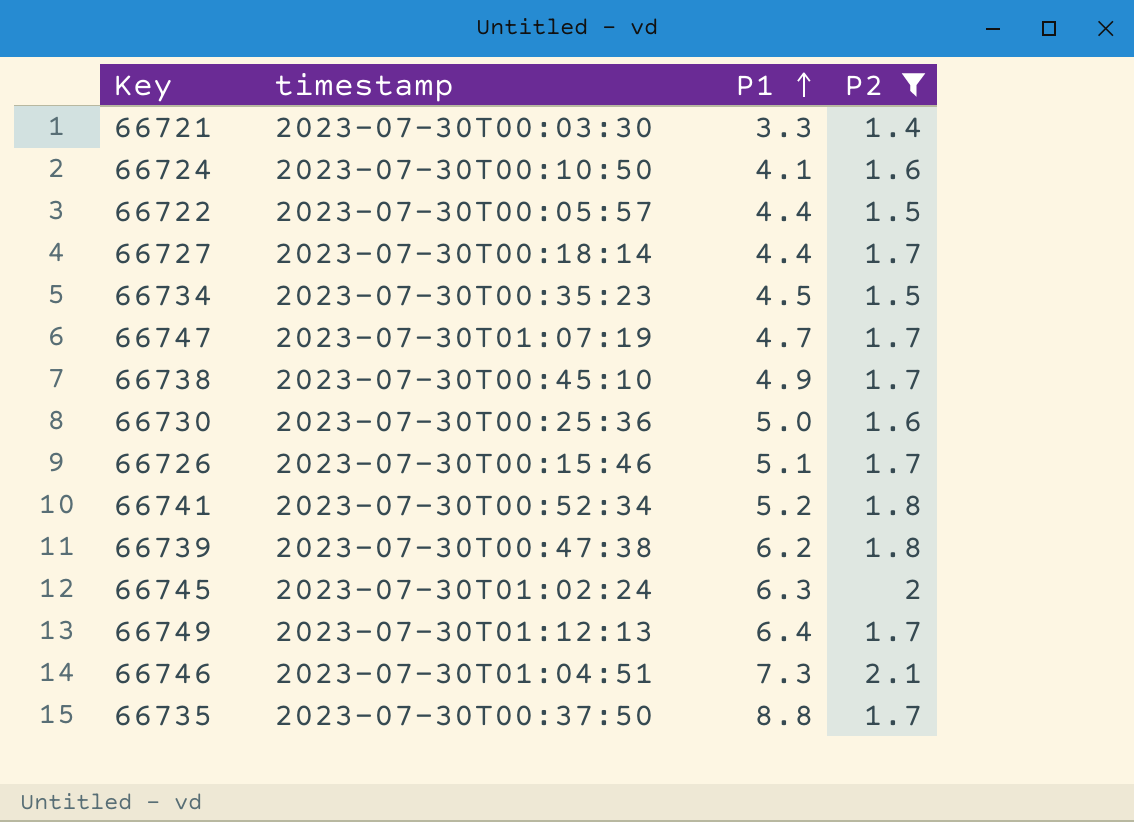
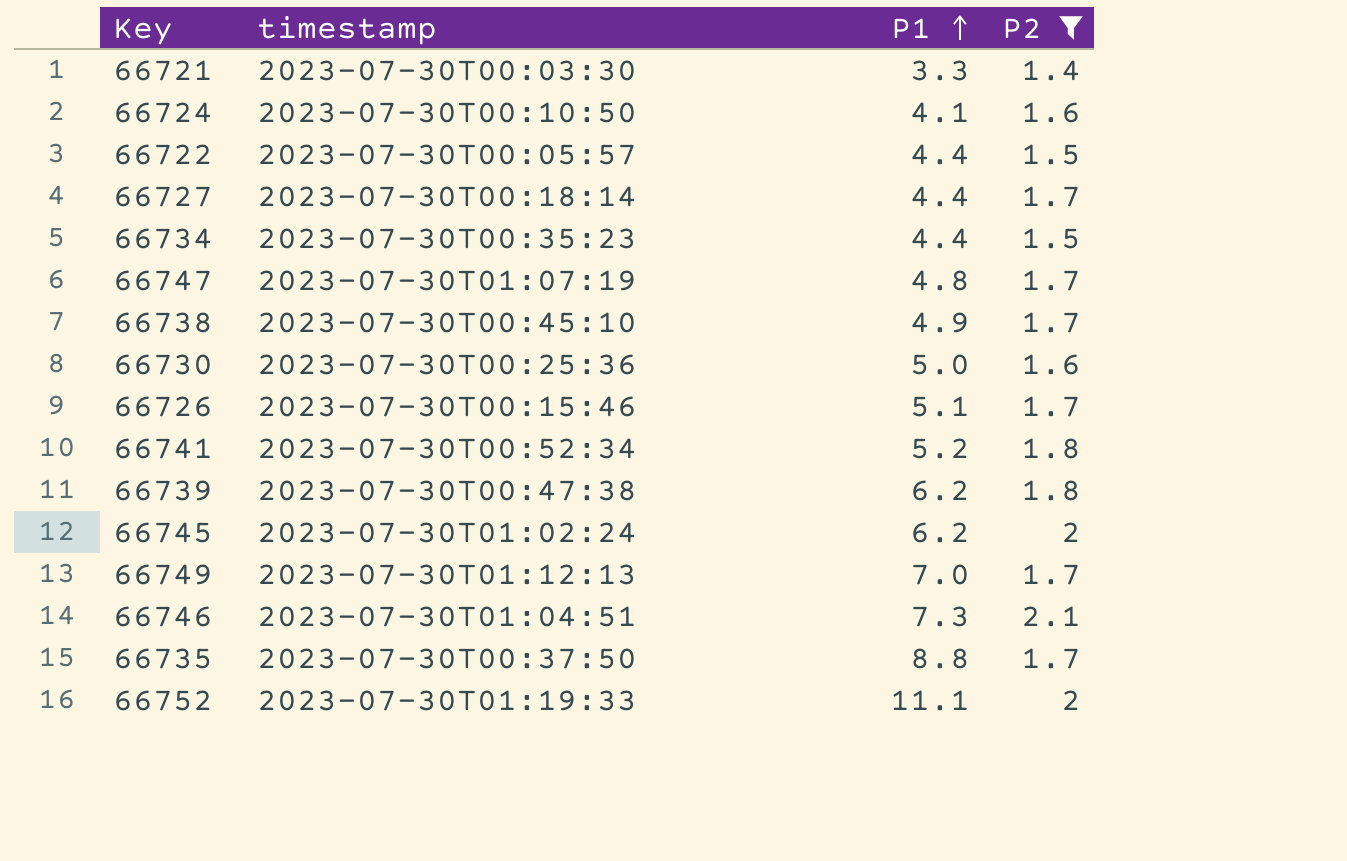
66734 | P1: 4.5 -> 4.4
66747 | P1: 4.7 -> 4.8
66745 | P1: 6.3 -> 6.2
66749 | P1: 6.4 -> 7.0
row 66752: none -> 2023-07-30T01:19:33 | 11.1 | 2

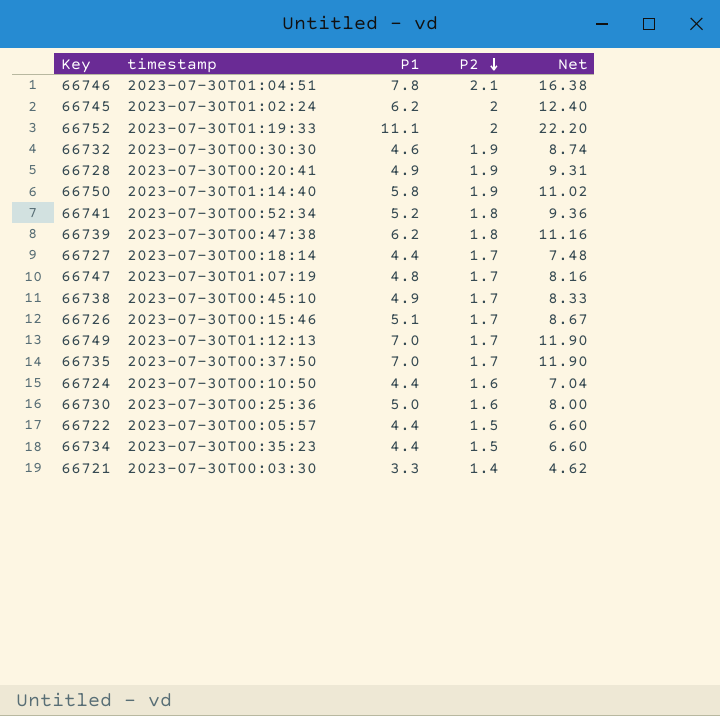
filter: P2 != 1.9 -> none
row order: P1 ascending -> P2 descending
column Net | formula: none -> [P1] * [P2]
66746 | P1: 7.3 -> 7.8
66735 | P1: 8.8 -> 7.0
66724 | P1: 4.1 -> 4.4

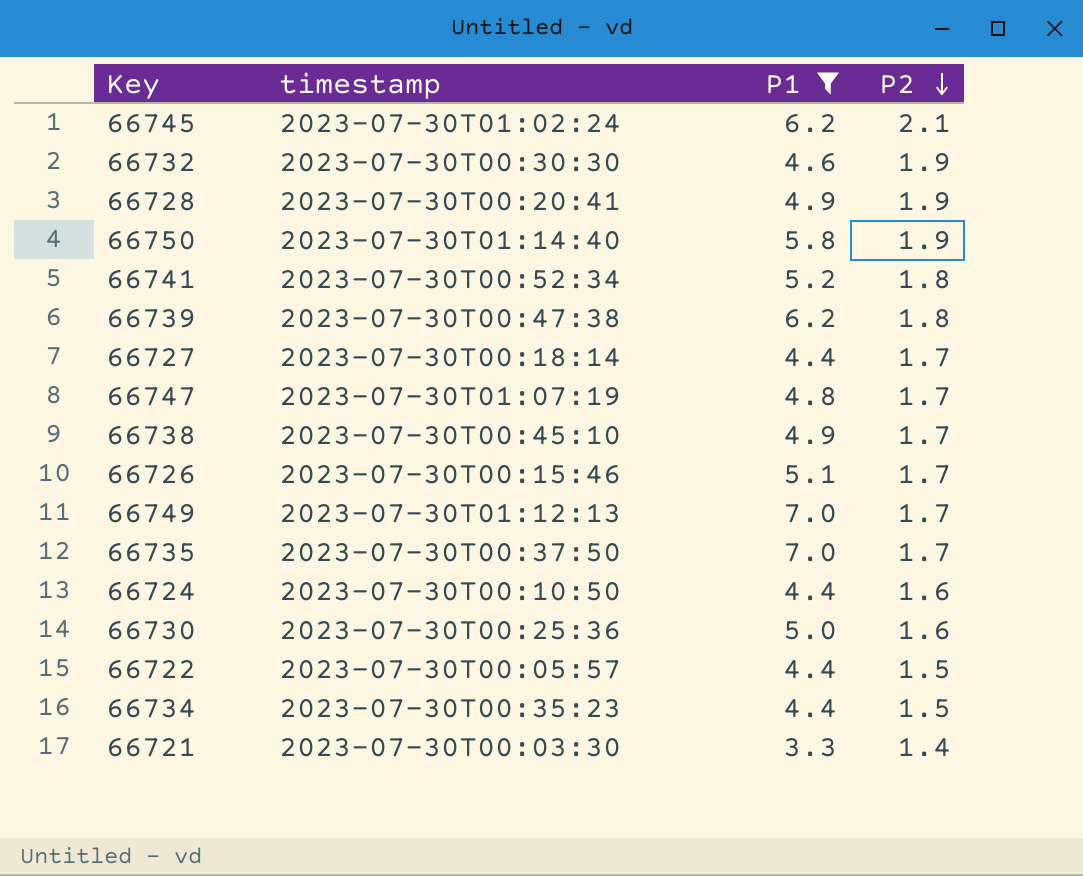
filter: none -> P1 <= 7.0
column Net | formula: [P1] * [P2] -> none
66745 | P2: 2 -> 2.1

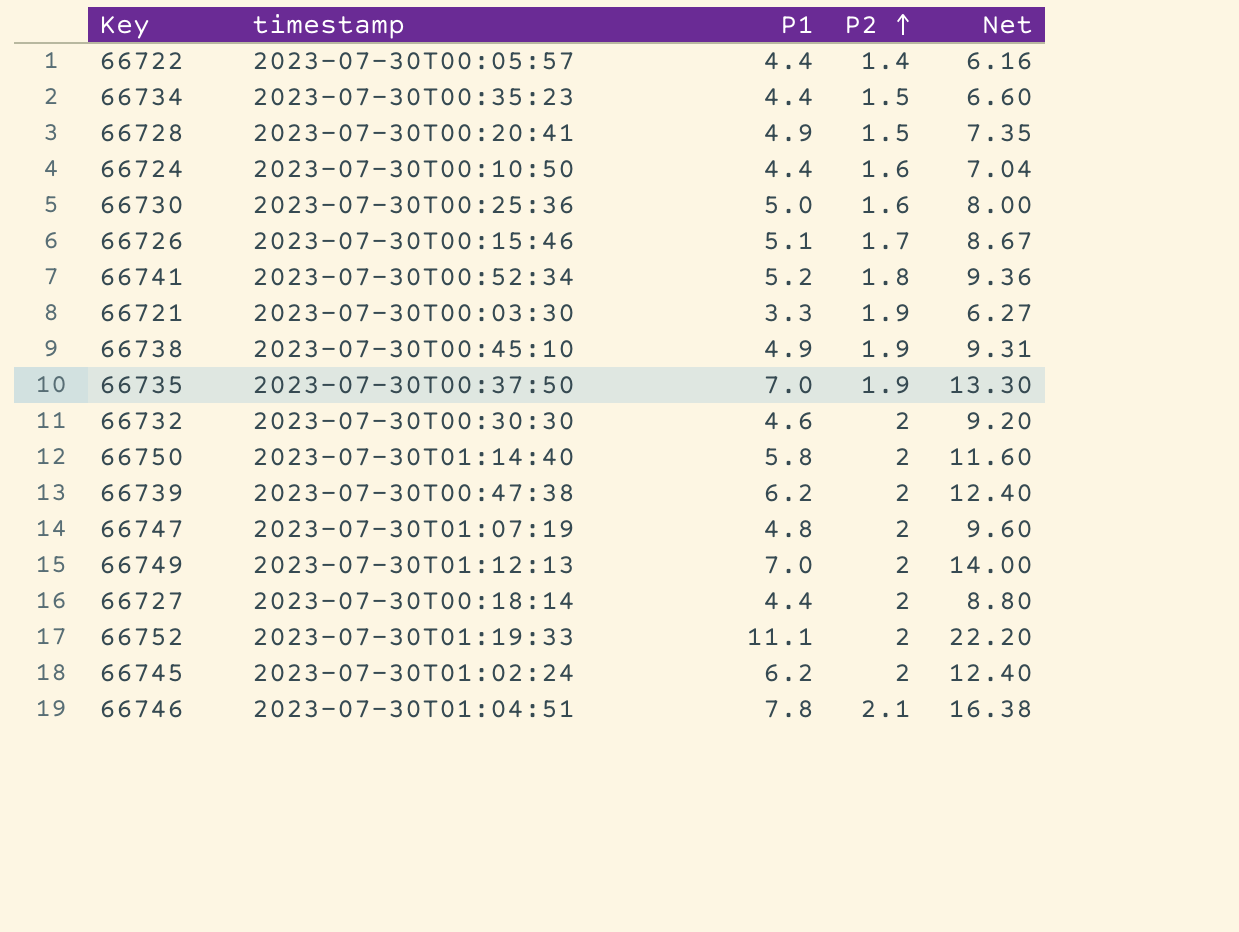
filter: P1 <= 7.0 -> none
row order: P2 descending -> P2 ascending
column Net | formula: none -> [P1] * [P2]
66722 | P2: 1.5 -> 1.4
66728 | P2: 1.9 -> 1.5
66721 | P2: 1.4 -> 1.9
66738 | P2: 1.7 -> 1.9
66735 | P2: 1.7 -> 1.9
66732 | P2: 1.9 -> 2
66750 | P2: 1.9 -> 2
66739 | P2: 1.8 -> 2
66747 | P2: 1.7 -> 2
66749 | P2: 1.7 -> 2
66727 | P2: 1.7 -> 2
66745 | P2: 2.1 -> 2

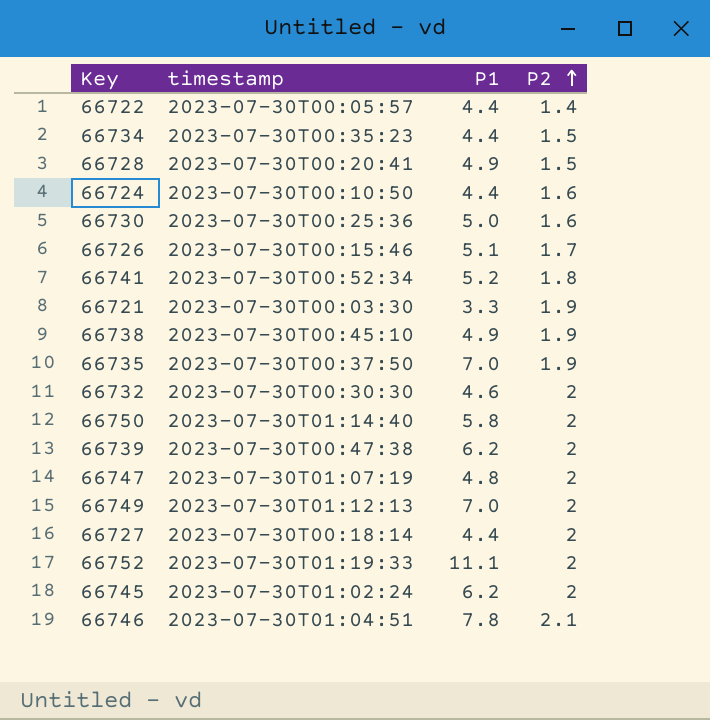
column Net | formula: [P1] * [P2] -> none

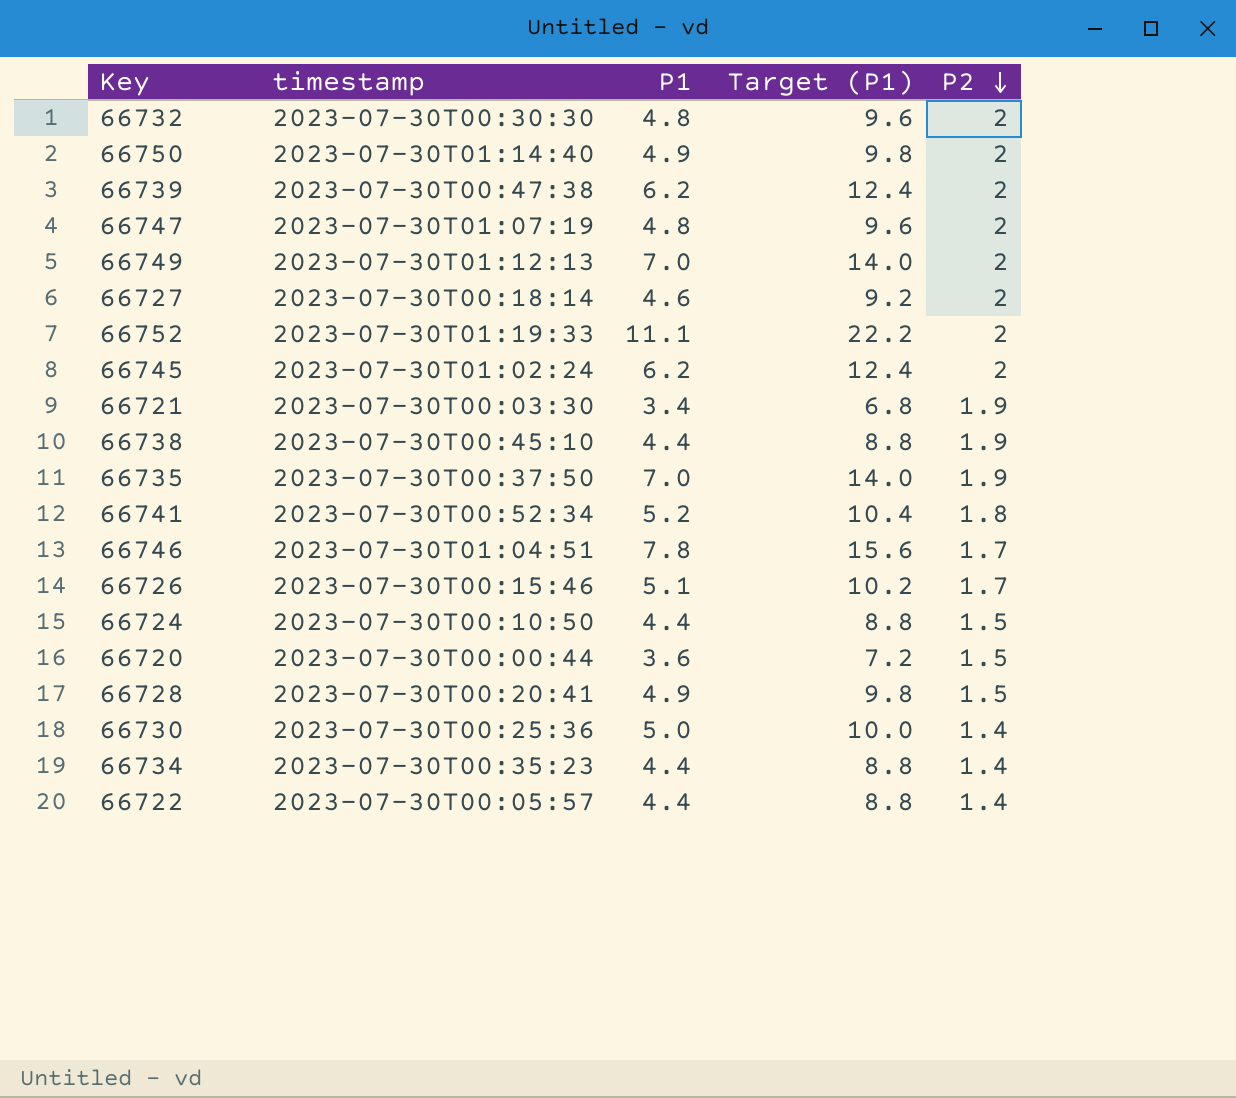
row order: P2 ascending -> P2 descending
column Target (P1) | formula: none -> [P1] * 2
66732 | P1: 4.6 -> 4.8
66750 | P1: 5.8 -> 4.9
66727 | P1: 4.4 -> 4.6
66721 | P1: 3.3 -> 3.4
66738 | P1: 4.9 -> 4.4
66746 | P2: 2.1 -> 1.7
66724 | P2: 1.6 -> 1.5
row 66720: none -> 2023-07-30T00:00:44 | 3.6 | 7.2 | 1.5
66730 | P2: 1.6 -> 1.4
66734 | P2: 1.5 -> 1.4

